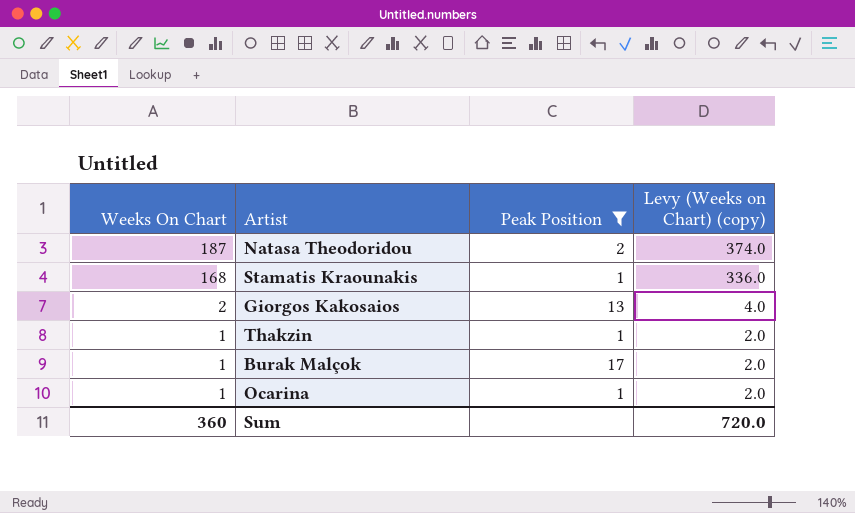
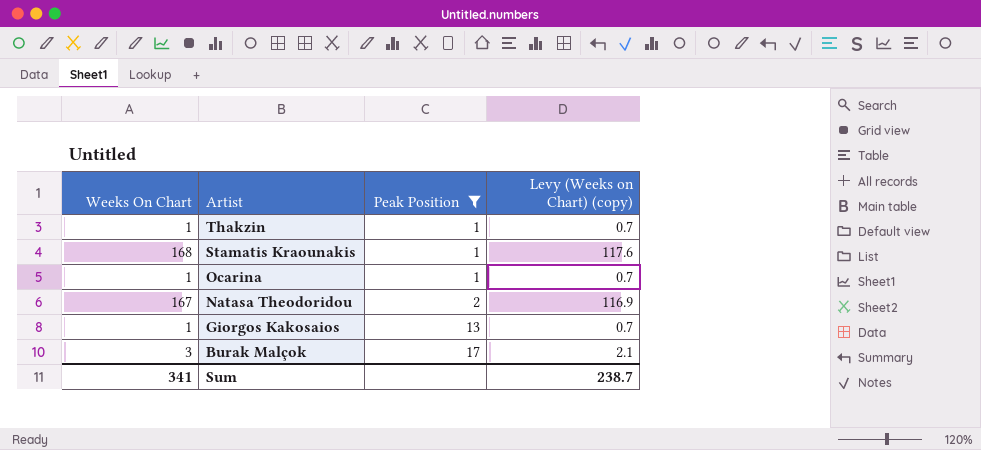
row order: Weeks On Chart descending -> Artist descending
column Levy (Weeks on Chart) (copy) | formula: [Weeks On Chart] * 2 -> [Weeks On Chart] * 0.7
Natasa Theodoridou | Weeks On Chart: 187 -> 167
Giorgos Kakosaios | Weeks On Chart: 2 -> 1
Burak Malçok | Weeks On Chart: 1 -> 3
Sum | Weeks On Chart: 360 -> 341
Sum | Levy (Weeks on Chart) (copy): 720.0 -> 238.7

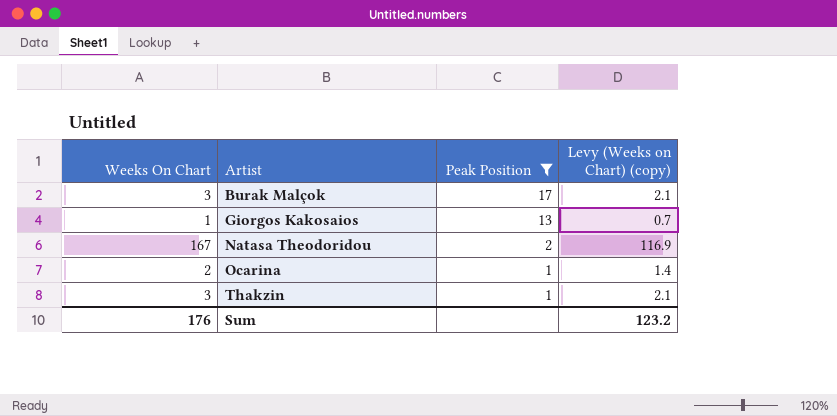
row order: Artist descending -> Artist ascending
row Stamatis Kraounakis: 168 | 1 | 117.6 -> none
Ocarina | Weeks On Chart: 1 -> 2
Ocarina | Levy (Weeks on Chart) (copy): 0.7 -> 1.4
Thakzin | Weeks On Chart: 1 -> 3
Thakzin | Levy (Weeks on Chart) (copy): 0.7 -> 2.1
Sum | Weeks On Chart: 341 -> 176
Sum | Levy (Weeks on Chart) (copy): 238.7 -> 123.2

